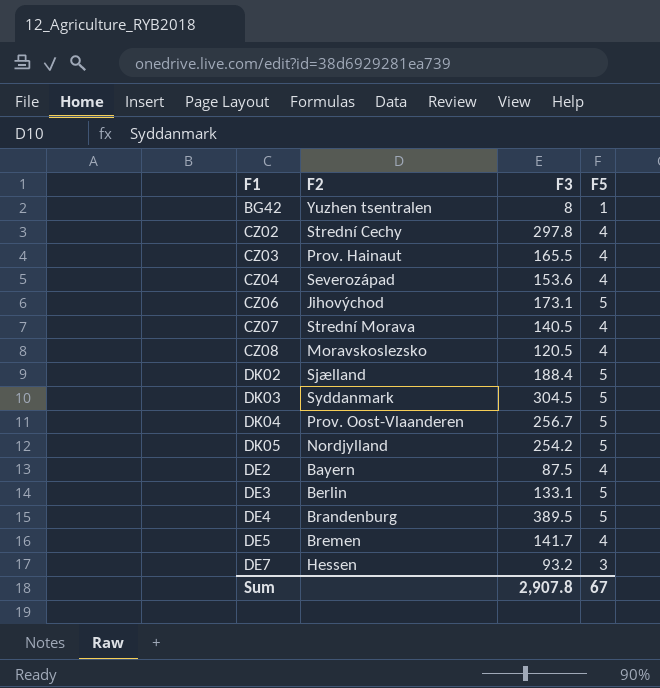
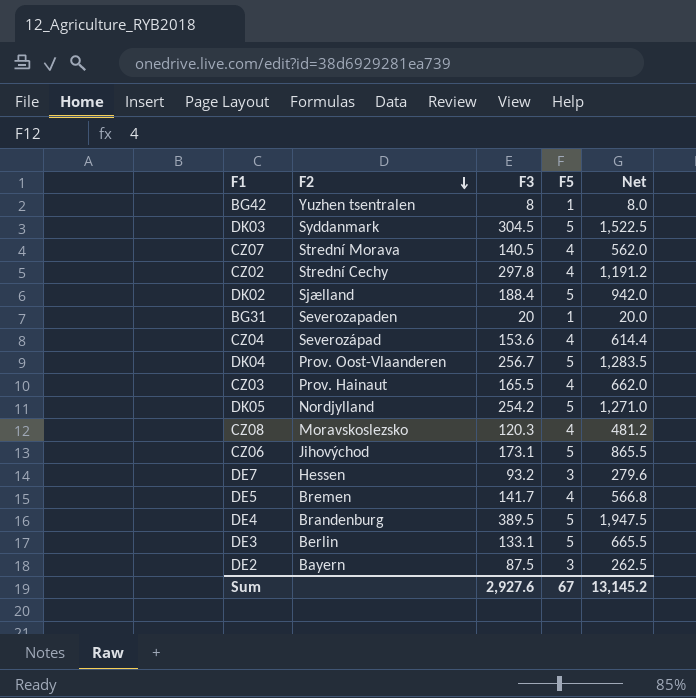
row order: none -> F2 descending
column Net | formula: none -> [F3] * [F5]
row BG31: none -> Severozapaden | 20 | 1 | 20.0
CZ08 | F3: 120.5 -> 120.3
DE2 | F5: 4 -> 3
Sum | F3: 2,907.8 -> 2,927.6

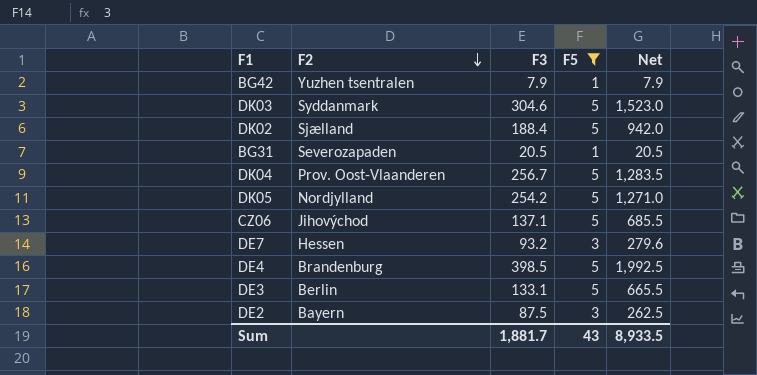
filter: none -> F5 != 4
BG42 | F3: 8 -> 7.9
BG42 | Net: 8.0 -> 7.9
DK03 | F3: 304.5 -> 304.6
DK03 | Net: 1,522.5 -> 1,523.0
BG31 | F3: 20 -> 20.5
BG31 | Net: 20.0 -> 20.5
CZ06 | F3: 173.1 -> 137.1
CZ06 | Net: 865.5 -> 685.5
DE4 | F3: 389.5 -> 398.5
DE4 | Net: 1,947.5 -> 1,992.5
Sum | F3: 2,927.6 -> 1,881.7
Sum | F5: 67 -> 43
Sum | Net: 13,145.2 -> 8,933.5

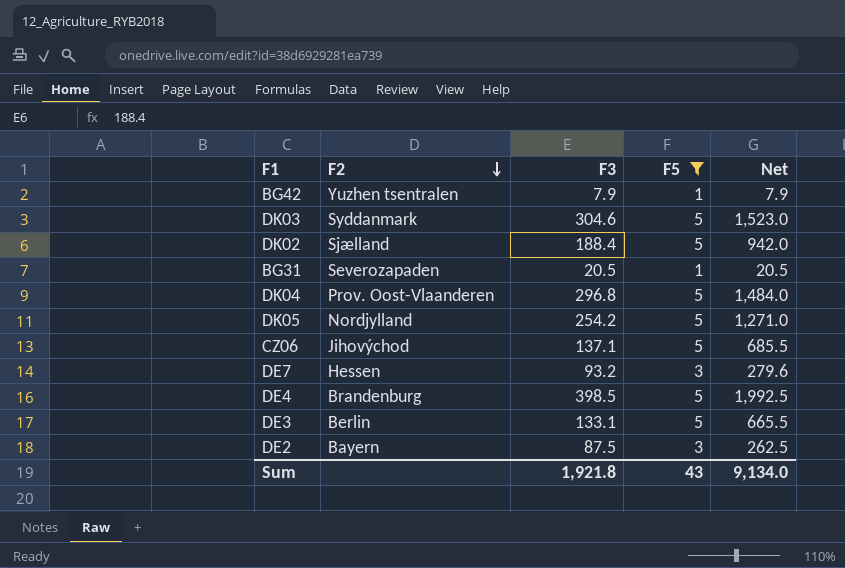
DK04 | F3: 256.7 -> 296.8
DK04 | Net: 1,283.5 -> 1,484.0
Sum | F3: 1,881.7 -> 1,921.8
Sum | Net: 8,933.5 -> 9,134.0

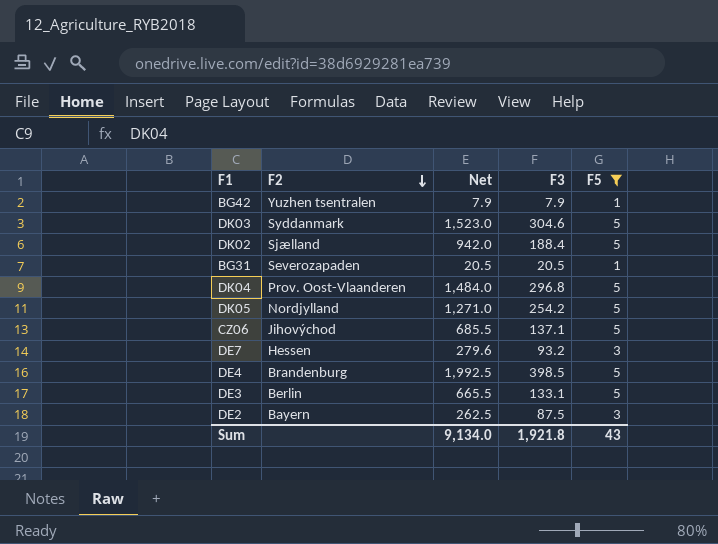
column Net | position: 5 -> 3

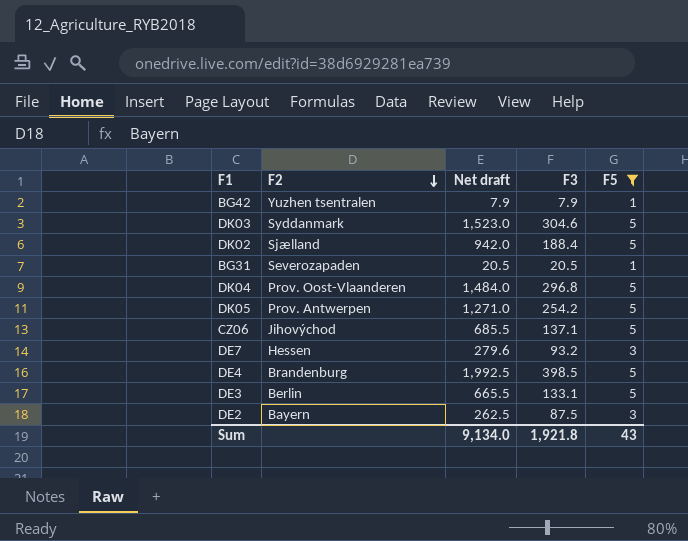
column name: Net -> Net draft
DK05 | F2: Nordjylland -> Prov. Antwerpen

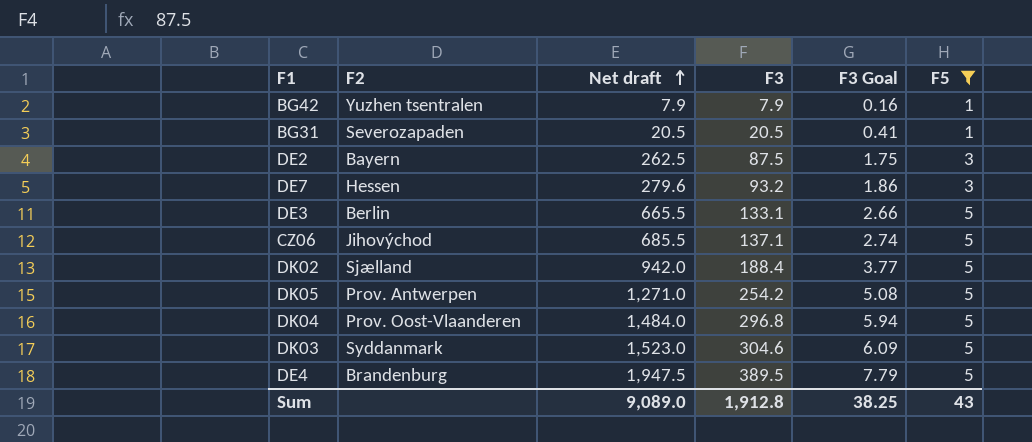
row order: F2 descending -> Net draft ascending
column F3 Goal | formula: none -> [F3] * 0.02
DE4 | Net draft: 1,992.5 -> 1,947.5
DE4 | F3: 398.5 -> 389.5
Sum | Net draft: 9,134.0 -> 9,089.0
Sum | F3: 1,921.8 -> 1,912.8

